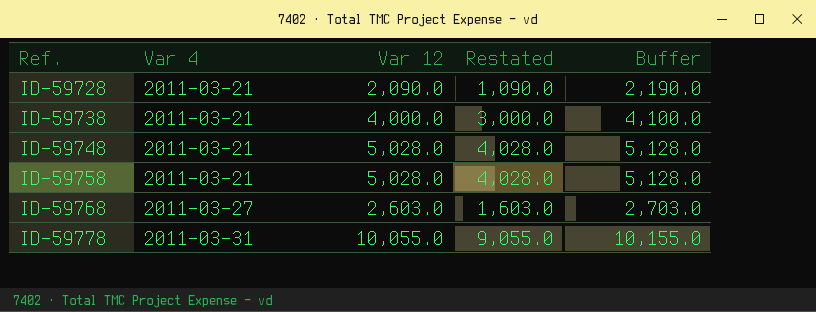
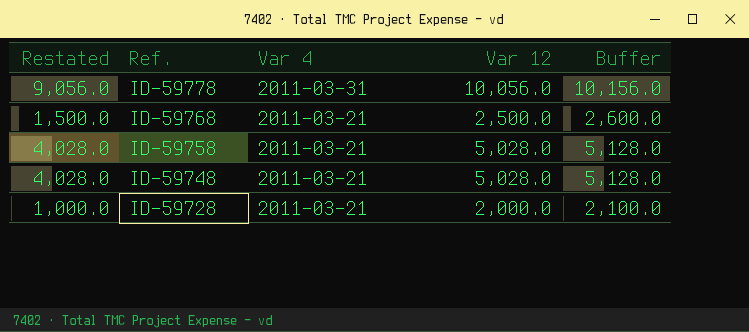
row order: Ref. ascending -> Ref. descending
column Restated | position: 4 -> 1
row ID-59738: 2011-03-21 | 4,000.0 | 3,000.0 | 4,100.0 -> none
ID-59778 | Restated: 9,055.0 -> 9,056.0
ID-59778 | Var 12: 10,055.0 -> 10,056.0
ID-59778 | Buffer: 10,155.0 -> 10,156.0
ID-59768 | Restated: 1,603.0 -> 1,500.0
ID-59768 | Var 4: 2011-03-27 -> 2011-03-21
ID-59768 | Var 12: 2,603.0 -> 2,500.0
ID-59768 | Buffer: 2,703.0 -> 2,600.0
ID-59728 | Restated: 1,090.0 -> 1,000.0
ID-59728 | Var 12: 2,090.0 -> 2,000.0
ID-59728 | Buffer: 2,190.0 -> 2,100.0

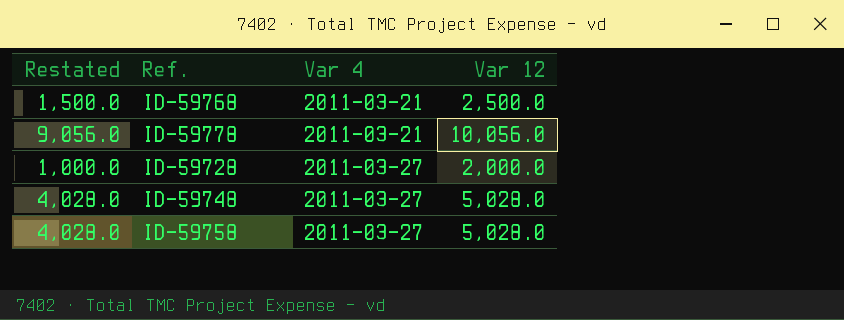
row order: Ref. descending -> Var 4 ascending
column Buffer | formula: [Var 12] + 100 -> none
ID-59778 | Var 4: 2011-03-31 -> 2011-03-21
ID-59728 | Var 4: 2011-03-21 -> 2011-03-27
ID-59748 | Var 4: 2011-03-21 -> 2011-03-27
ID-59758 | Var 4: 2011-03-21 -> 2011-03-27

